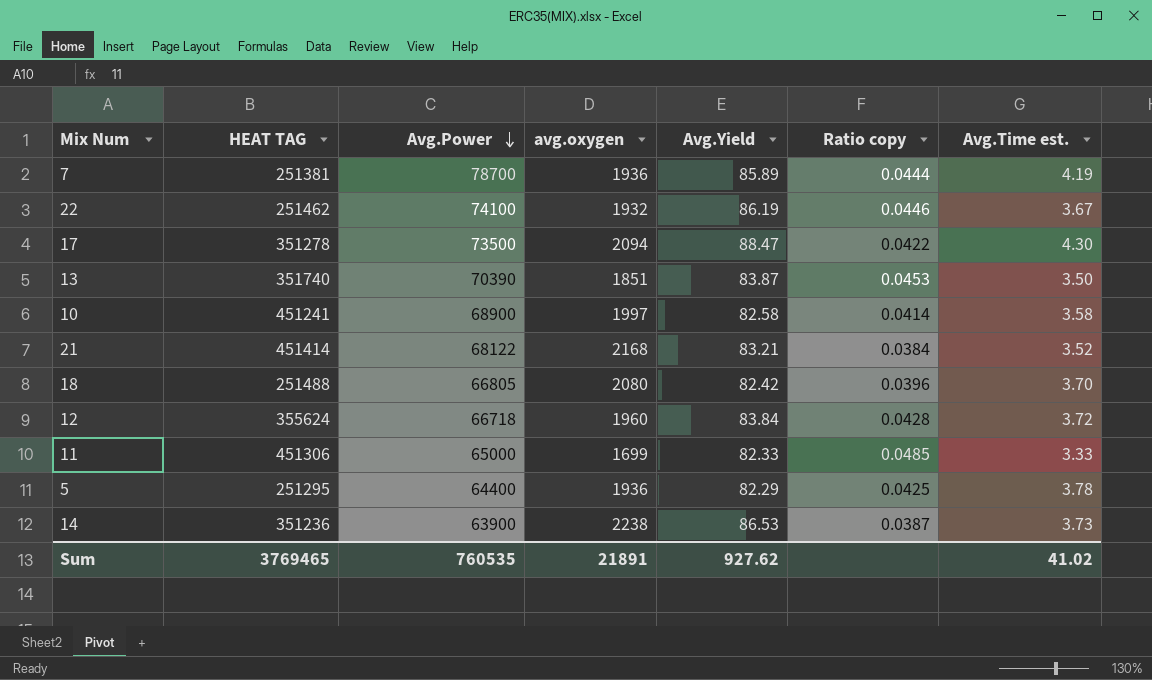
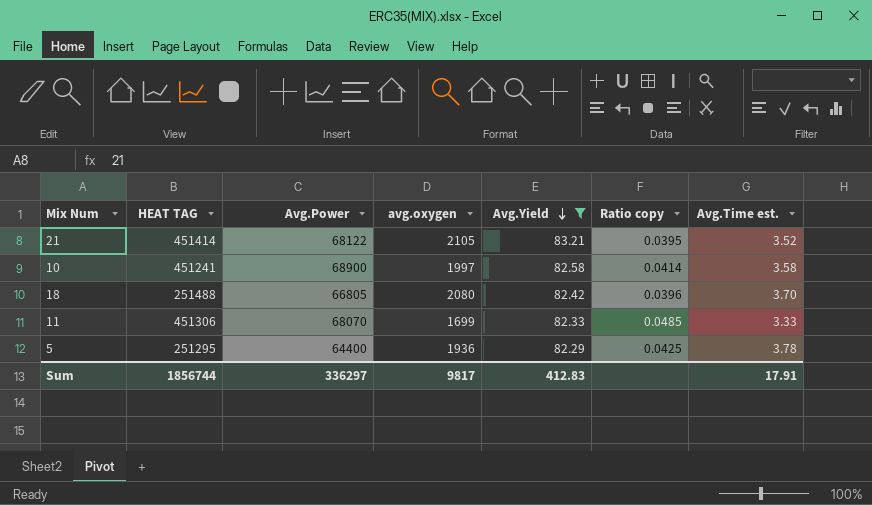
filter: none -> Avg.Yield <= 83.21
row order: Avg.Power descending -> Avg.Yield descending
21 | avg.oxygen: 2168 -> 2105
21 | Ratio copy: 0.0384 -> 0.0395
11 | Avg.Power: 65000 -> 68070
Sum | HEAT TAG: 3769465 -> 1856744
Sum | Avg.Power: 760535 -> 336297
Sum | avg.oxygen: 21891 -> 9817
Sum | Avg.Yield: 927.62 -> 412.83
Sum | Avg.Time est.: 41.02 -> 17.91

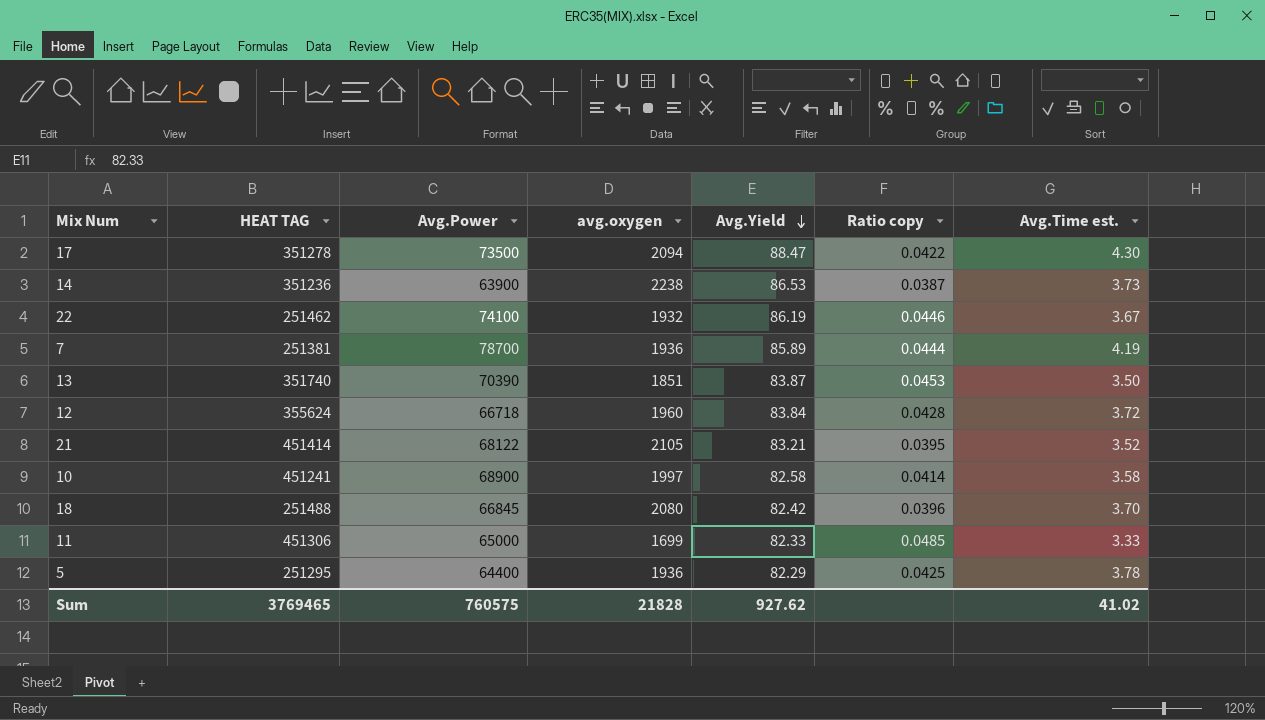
filter: Avg.Yield <= 83.21 -> none
18 | Avg.Power: 66805 -> 66845
11 | Avg.Power: 68070 -> 65000
Sum | HEAT TAG: 1856744 -> 3769465
Sum | Avg.Power: 336297 -> 760575
Sum | avg.oxygen: 9817 -> 21828
Sum | Avg.Yield: 412.83 -> 927.62
Sum | Avg.Time est.: 17.91 -> 41.02

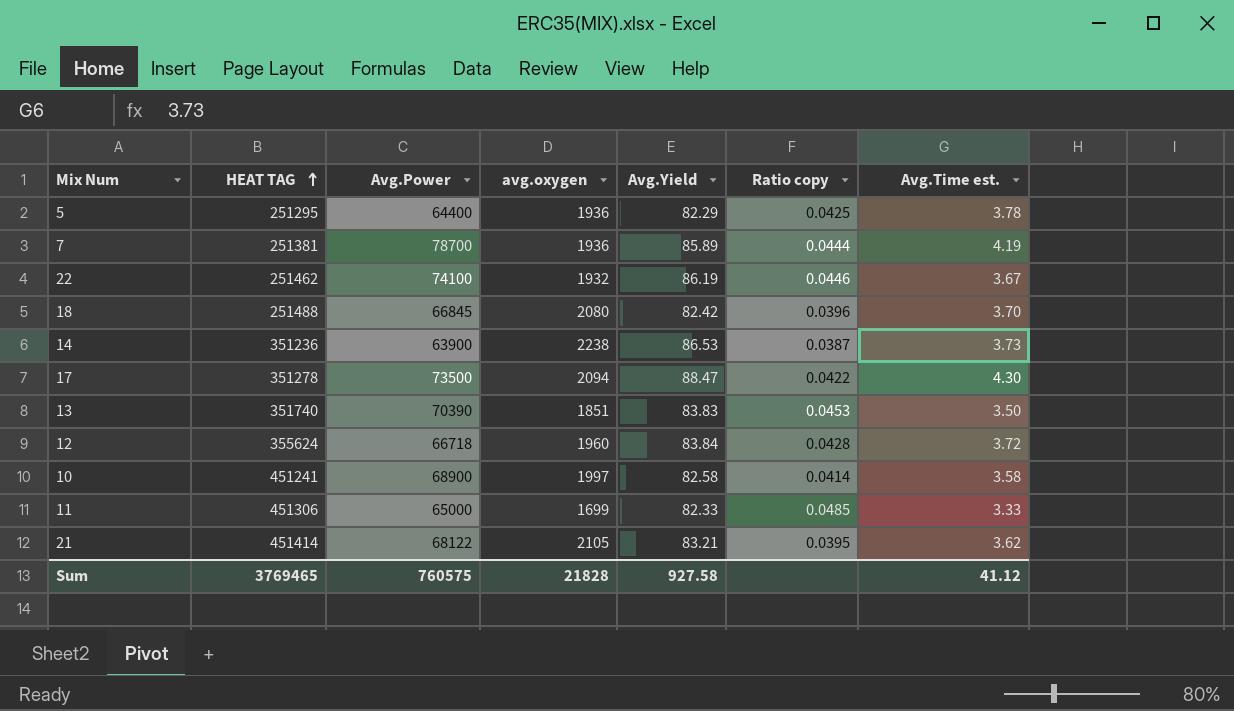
row order: Avg.Yield descending -> HEAT TAG ascending
13 | Avg.Yield: 83.87 -> 83.83
21 | Avg.Time est.: 3.52 -> 3.62
Sum | Avg.Yield: 927.62 -> 927.58
Sum | Avg.Time est.: 41.02 -> 41.12

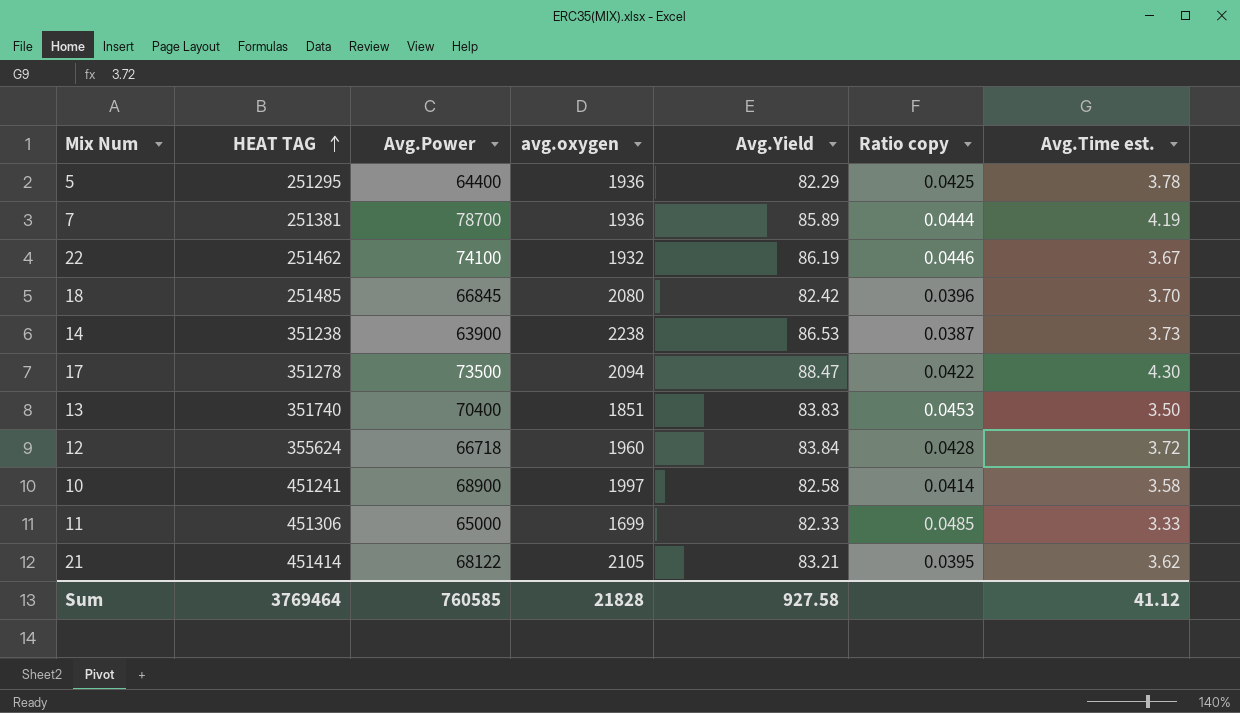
18 | HEAT TAG: 251488 -> 251485
14 | HEAT TAG: 351236 -> 351238
13 | Avg.Power: 70390 -> 70400
Sum | HEAT TAG: 3769465 -> 3769464
Sum | Avg.Power: 760575 -> 760585

